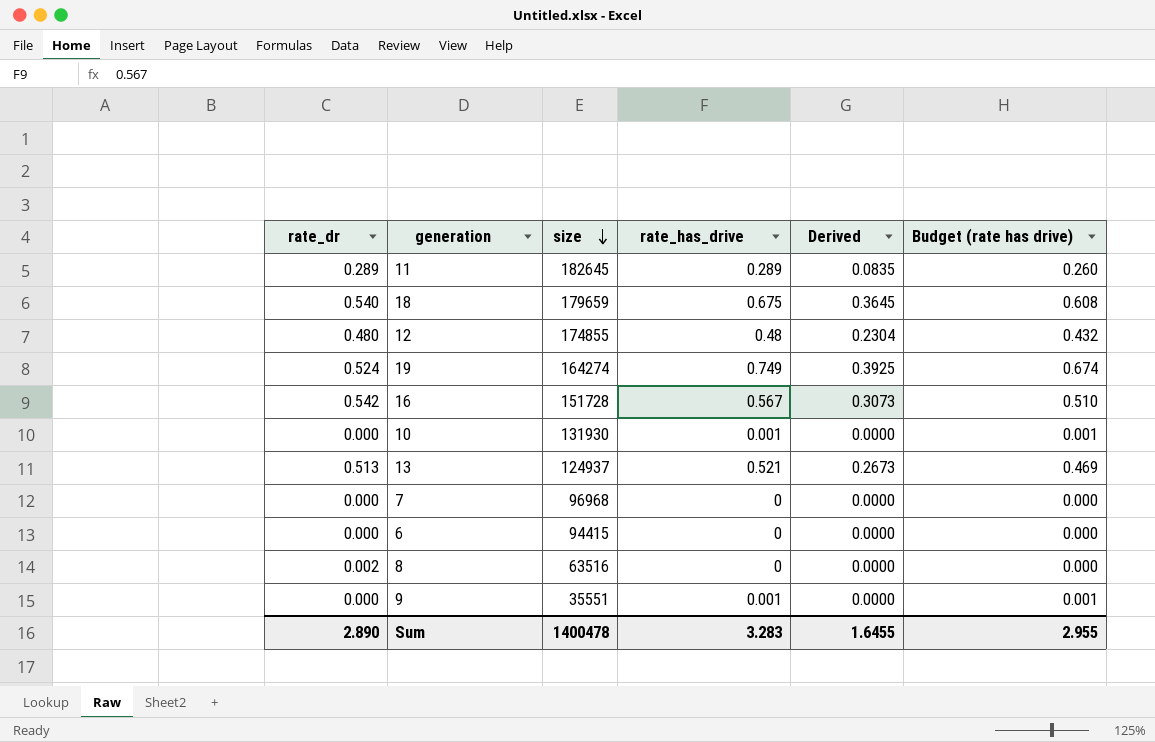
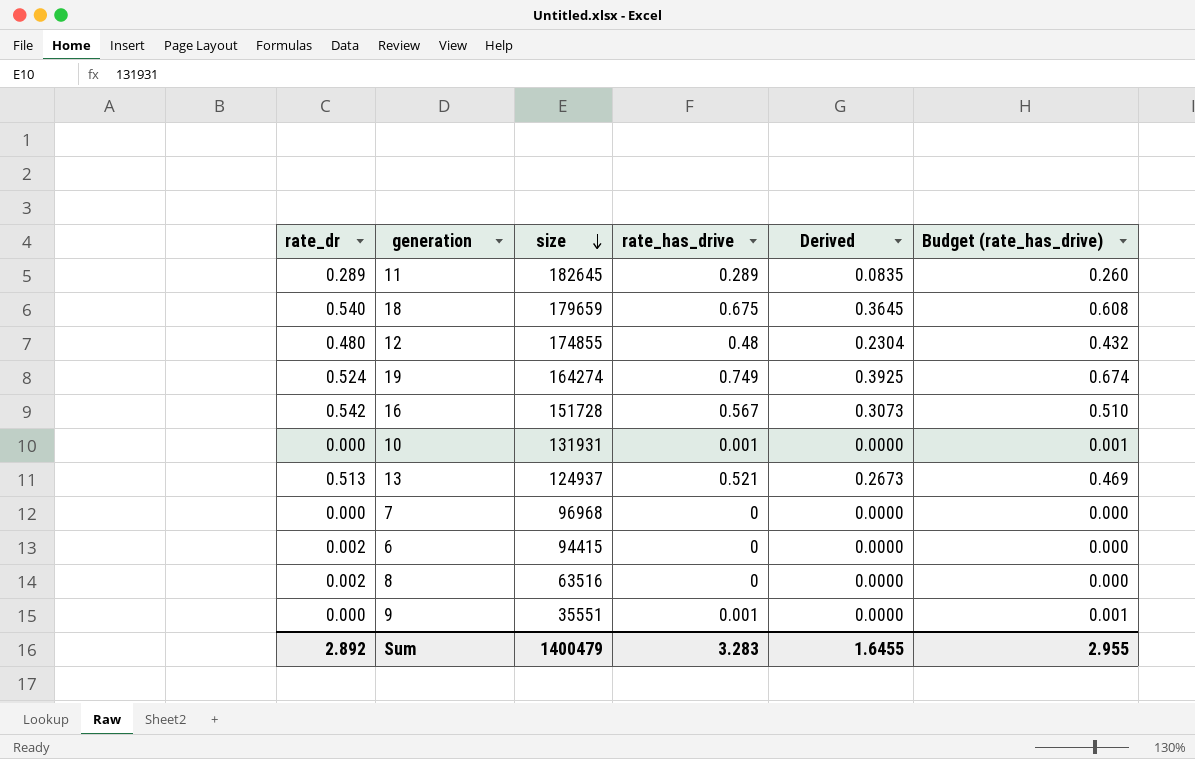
column name: Budget (rate has drive) -> Budget (rate_has_drive)
10 | size: 131930 -> 131931
6 | rate_dr: 0.000 -> 0.002
Sum | rate_dr: 2.890 -> 2.892
Sum | size: 1400478 -> 1400479

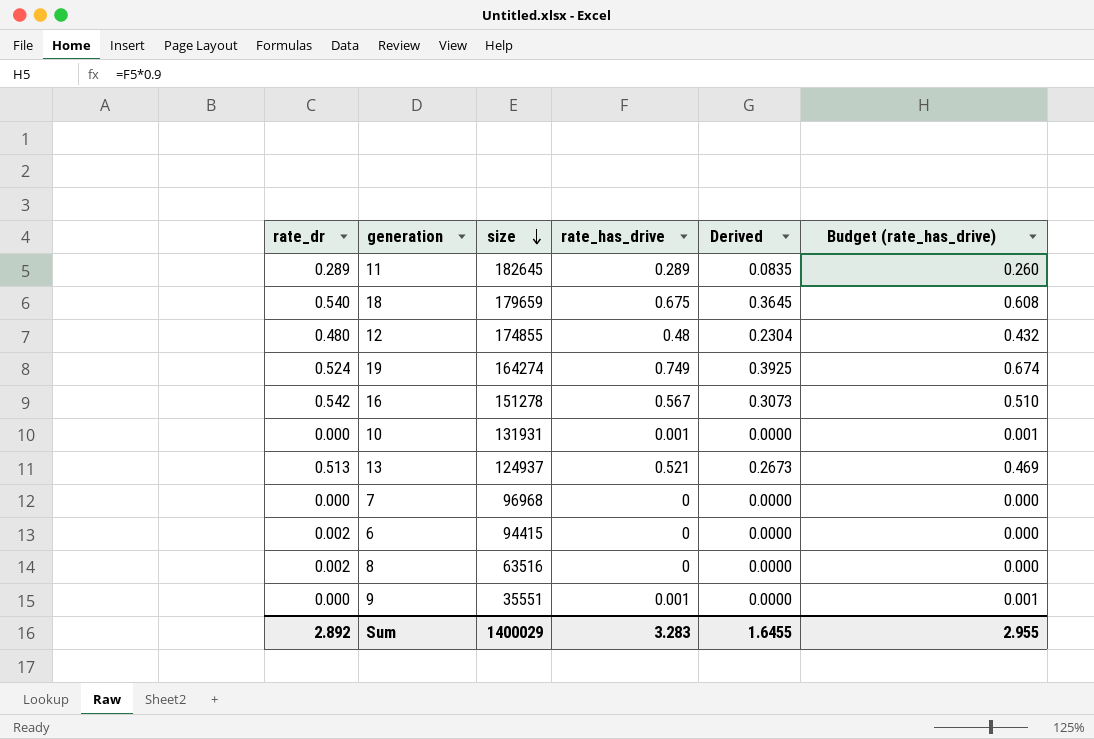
16 | size: 151728 -> 151278
Sum | size: 1400479 -> 1400029

